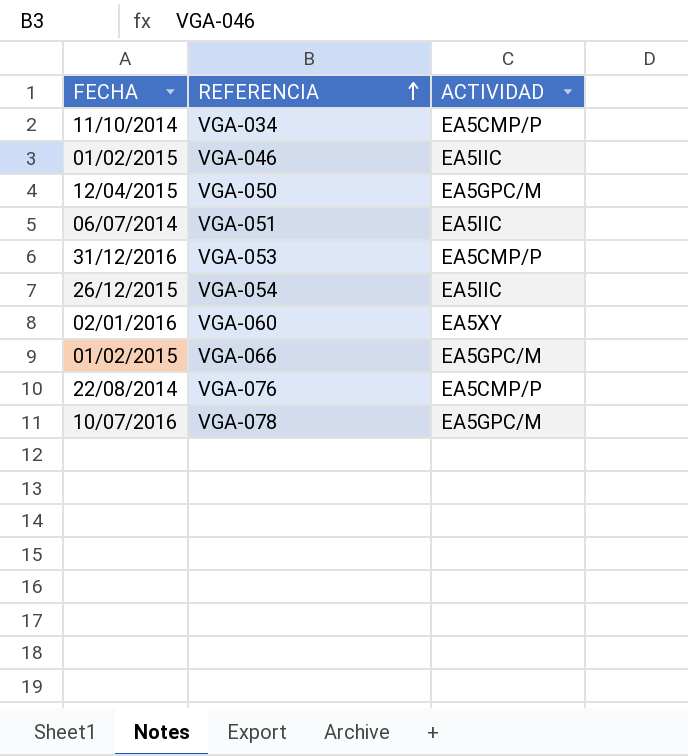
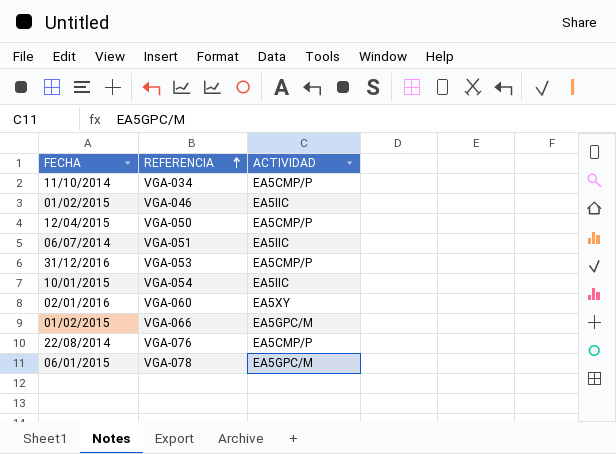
VGA-050 | ACTIVIDAD: EA5GPC/M -> EA5CMP/P
VGA-054 | FECHA: 26/12/2015 -> 10/01/2015
VGA-078 | FECHA: 10/07/2016 -> 06/01/2015

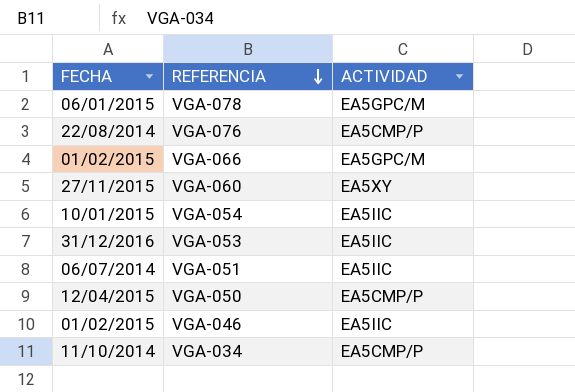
row order: REFERENCIA ascending -> REFERENCIA descending
VGA-060 | FECHA: 02/01/2016 -> 27/11/2015
VGA-053 | ACTIVIDAD: EA5CMP/P -> EA5IIC

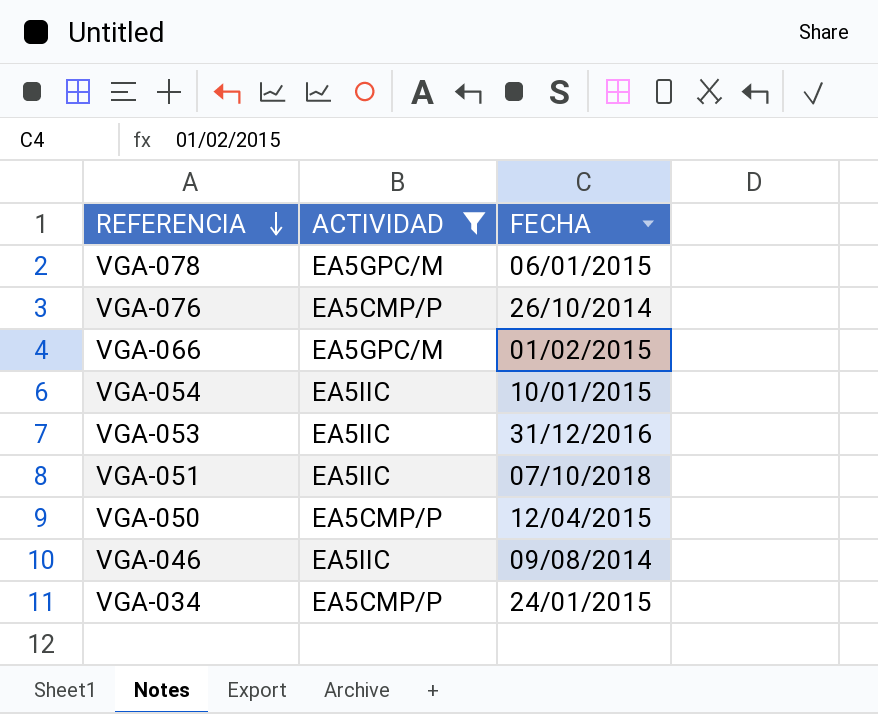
filter: none -> ACTIVIDAD != EA5XY
column FECHA | position: 1 -> 3
VGA-076 | FECHA: 22/08/2014 -> 26/10/2014
VGA-051 | FECHA: 06/07/2014 -> 07/10/2018
VGA-046 | FECHA: 01/02/2015 -> 09/08/2014
VGA-034 | FECHA: 11/10/2014 -> 24/01/2015

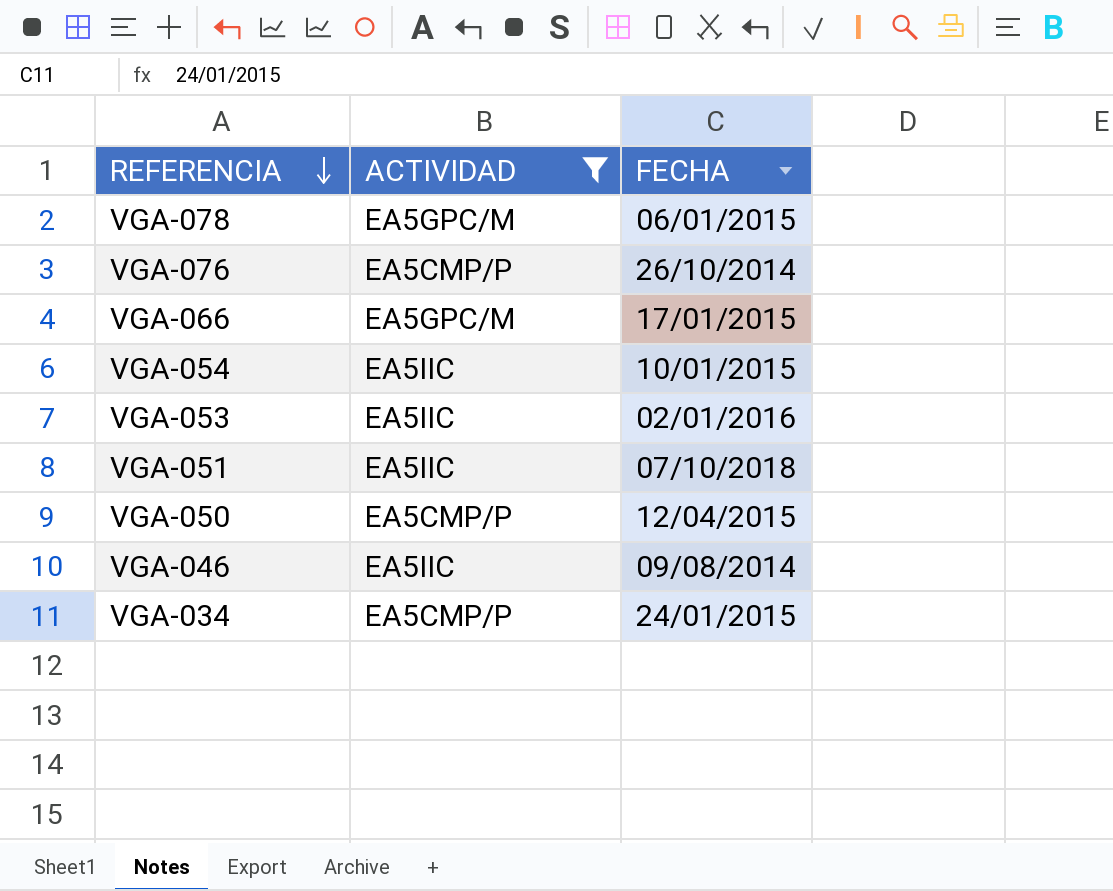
VGA-066 | FECHA: 01/02/2015 -> 17/01/2015
VGA-053 | FECHA: 31/12/2016 -> 02/01/2016

